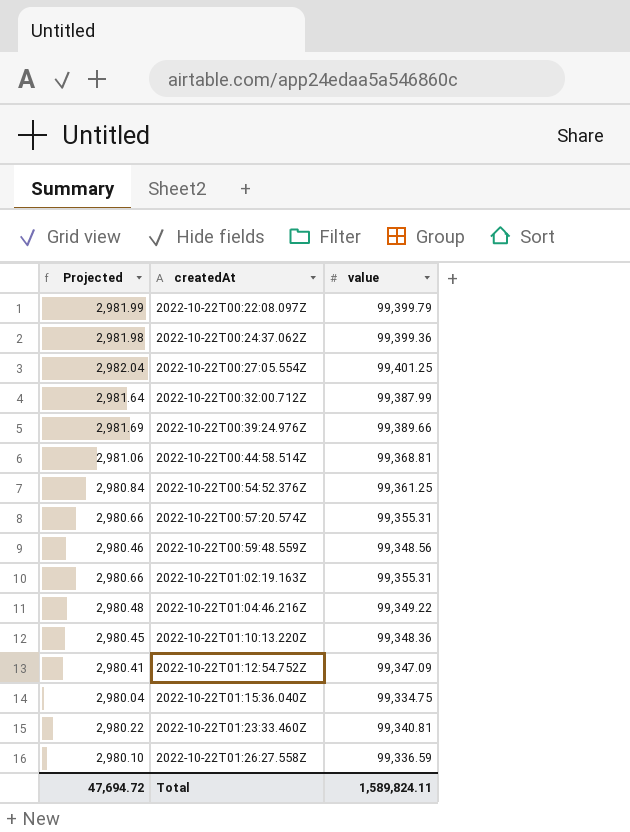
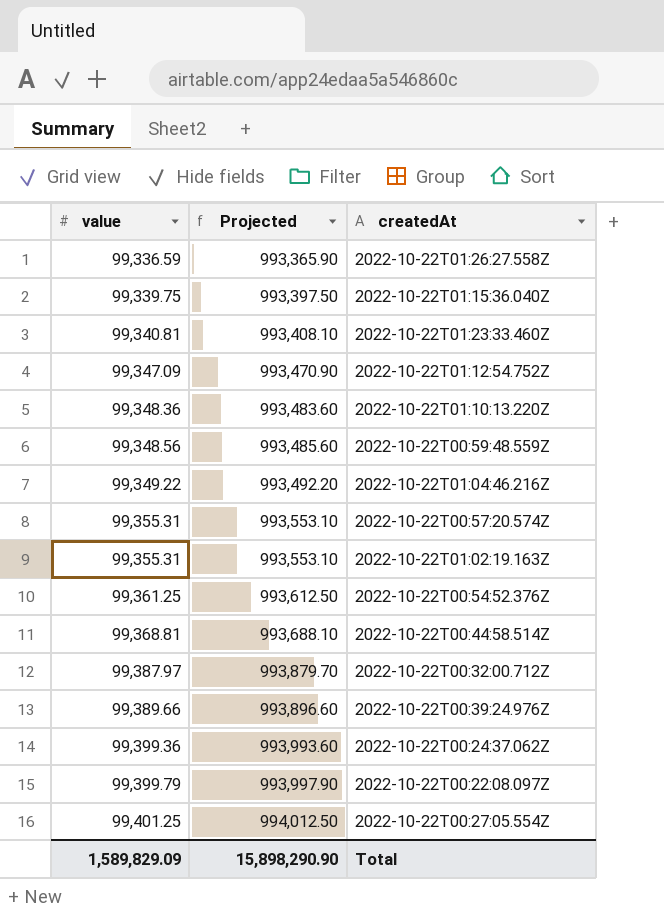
row order: createdAt ascending -> value ascending
column value | position: 3 -> 1
column Projected | formula: [value] * 0.03 -> [value] * 10
2022-10-22T01:15:36.040Z | value: 99,334.75 -> 99,339.75
2022-10-22T00:32:00.712Z | value: 99,387.99 -> 99,387.97
Total | value: 1,589,824.11 -> 1,589,829.09
Total | Projected: 47,694.72 -> 15,898,290.90

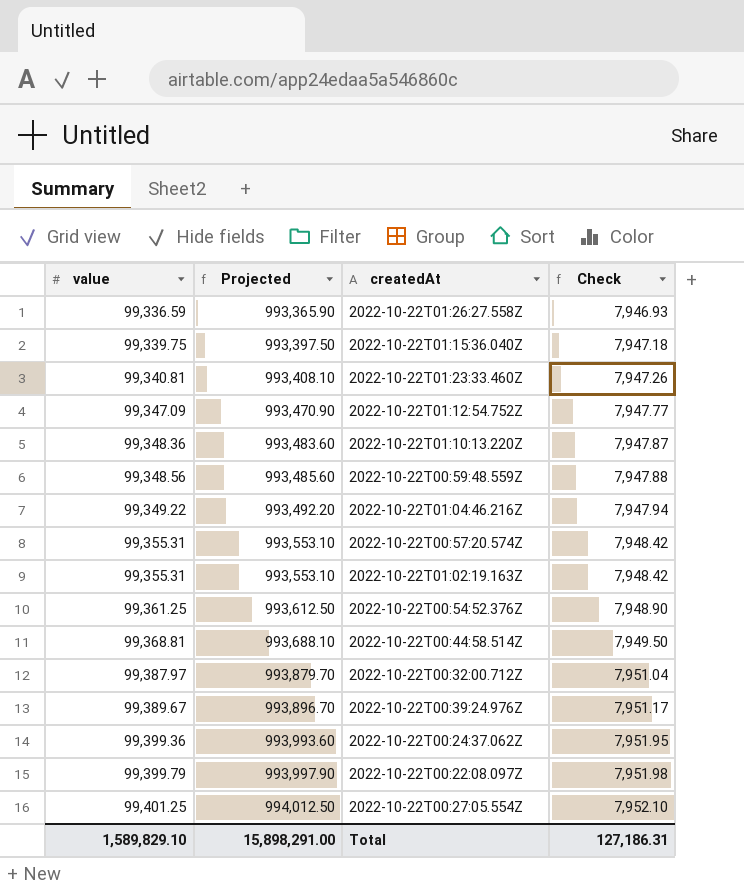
column Check | formula: none -> [value] * 0.08
2022-10-22T00:39:24.976Z | value: 99,389.66 -> 99,389.67
2022-10-22T00:39:24.976Z | Projected: 993,896.60 -> 993,896.70
Total | value: 1,589,829.09 -> 1,589,829.10
Total | Projected: 15,898,290.90 -> 15,898,291.00

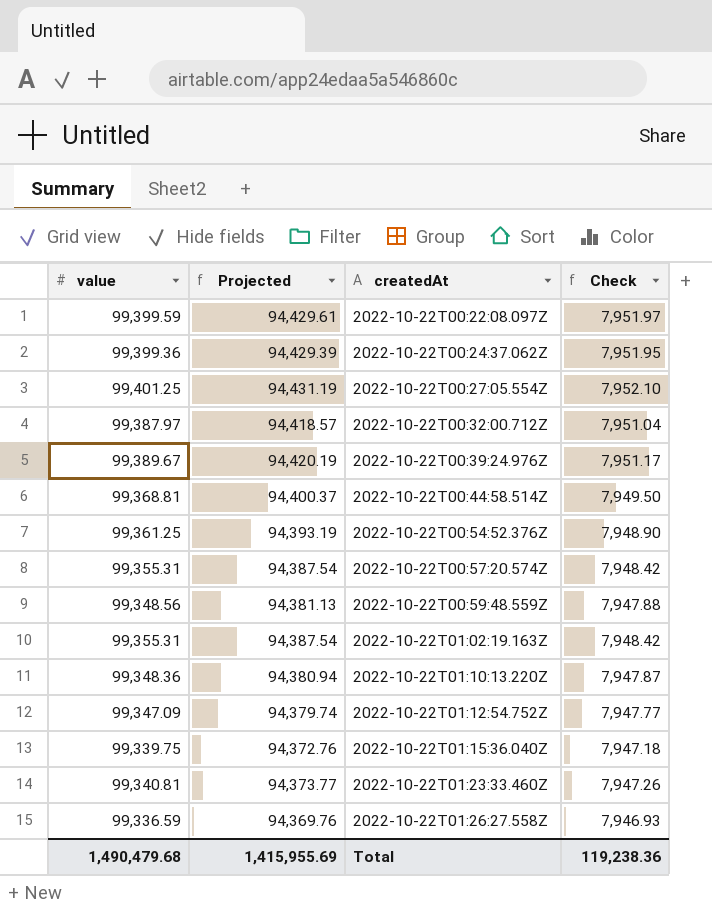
row order: value ascending -> createdAt ascending
column Projected | formula: [value] * 10 -> [value] * 0.95
row 2022-10-22T01:04:46.216Z: 99,349.22 | 993,492.20 | 7,947.94 -> none
2022-10-22T00:22:08.097Z | value: 99,399.79 -> 99,399.59
2022-10-22T00:22:08.097Z | Check: 7,951.98 -> 7,951.97
Total | value: 1,589,829.10 -> 1,490,479.68
Total | Projected: 15,898,291.00 -> 1,415,955.69
Total | Check: 127,186.31 -> 119,238.36

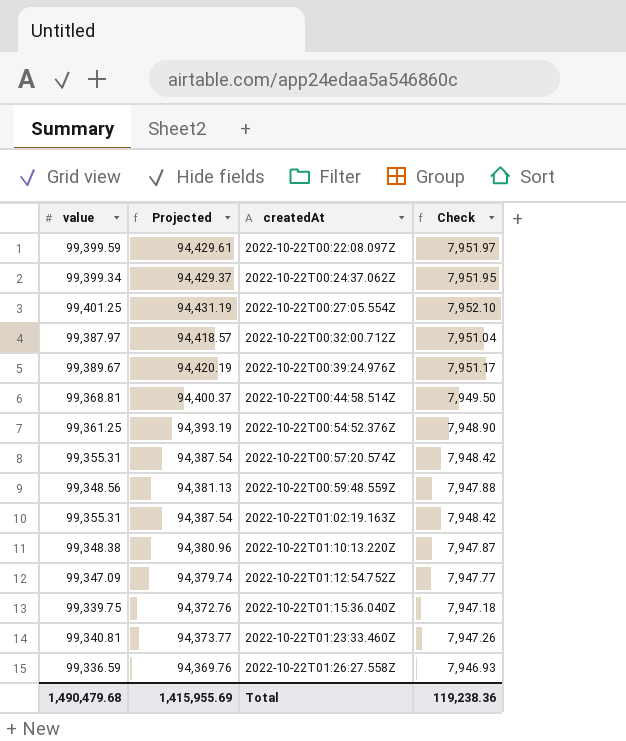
2022-10-22T00:24:37.062Z | value: 99,399.36 -> 99,399.34
2022-10-22T00:24:37.062Z | Projected: 94,429.39 -> 94,429.37
2022-10-22T01:10:13.220Z | value: 99,348.36 -> 99,348.38
2022-10-22T01:10:13.220Z | Projected: 94,380.94 -> 94,380.96

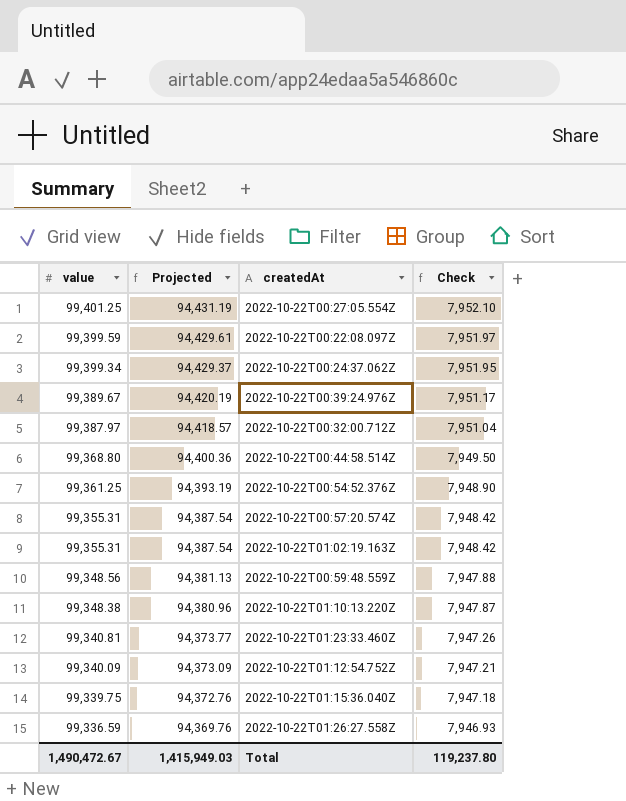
row order: createdAt ascending -> value descending
2022-10-22T00:44:58.514Z | value: 99,368.81 -> 99,368.80
2022-10-22T00:44:58.514Z | Projected: 94,400.37 -> 94,400.36
2022-10-22T01:12:54.752Z | value: 99,347.09 -> 99,340.09
2022-10-22T01:12:54.752Z | Projected: 94,379.74 -> 94,373.09
2022-10-22T01:12:54.752Z | Check: 7,947.77 -> 7,947.21
Total | value: 1,490,479.68 -> 1,490,472.67
Total | Projected: 1,415,955.69 -> 1,415,949.03
Total | Check: 119,238.36 -> 119,237.80

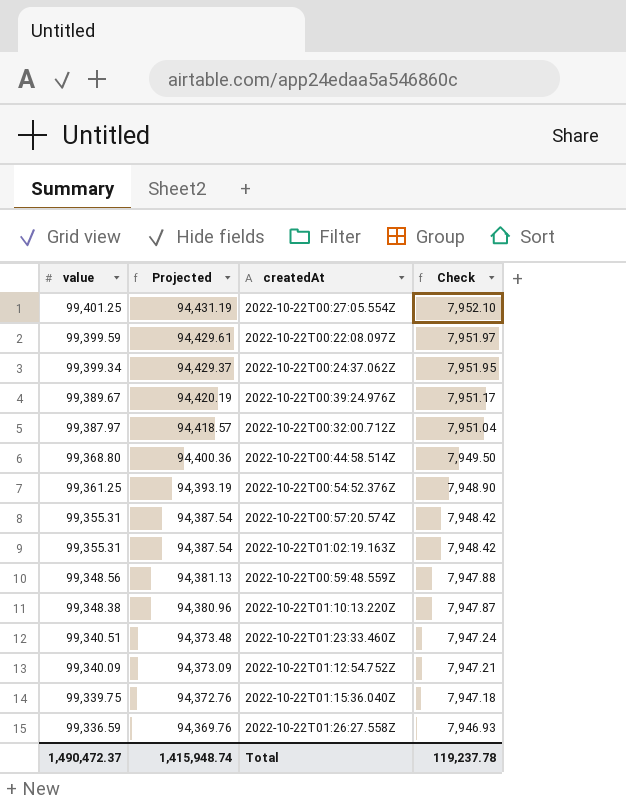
2022-10-22T01:23:33.460Z | value: 99,340.81 -> 99,340.51
2022-10-22T01:23:33.460Z | Projected: 94,373.77 -> 94,373.48
2022-10-22T01:23:33.460Z | Check: 7,947.26 -> 7,947.24
Total | value: 1,490,472.67 -> 1,490,472.37
Total | Projected: 1,415,949.03 -> 1,415,948.74
Total | Check: 119,237.80 -> 119,237.78

